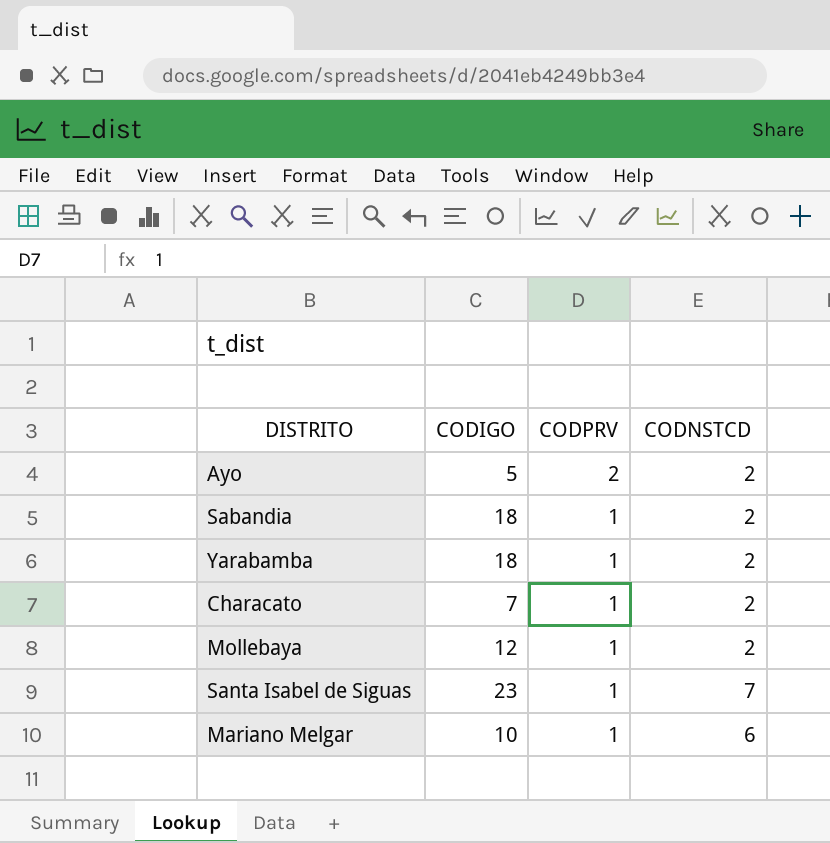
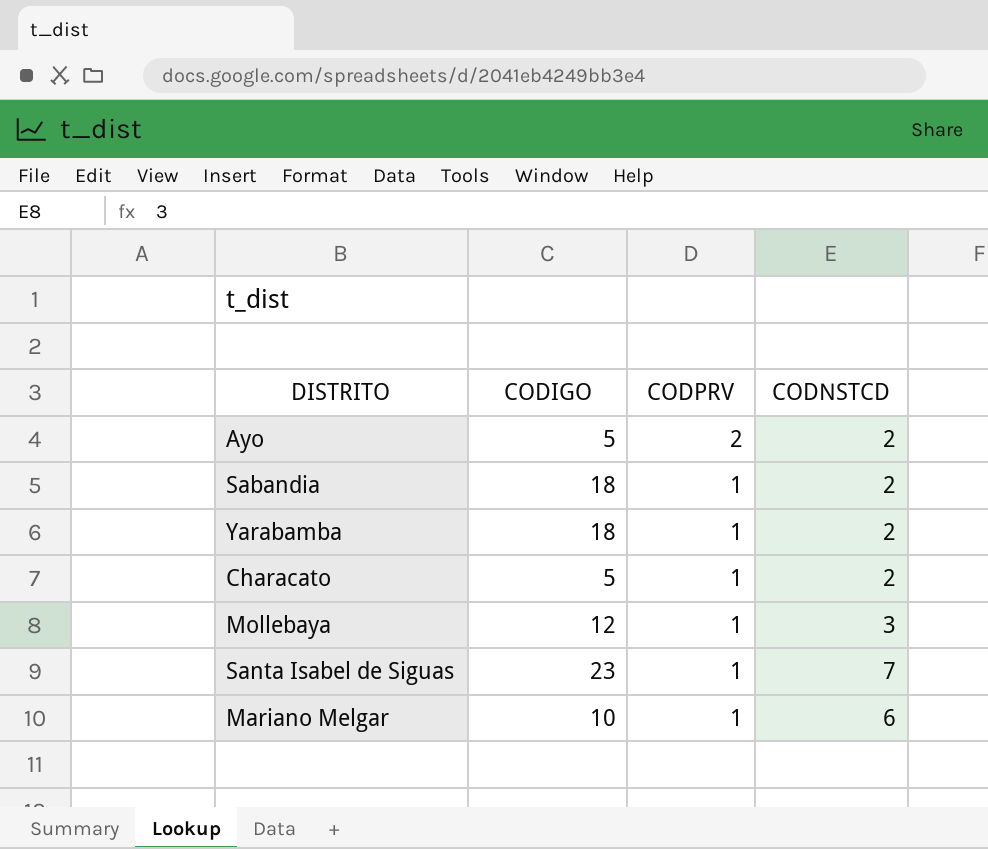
Characato | CODIGO: 7 -> 5
Mollebaya | CODNSTCD: 2 -> 3

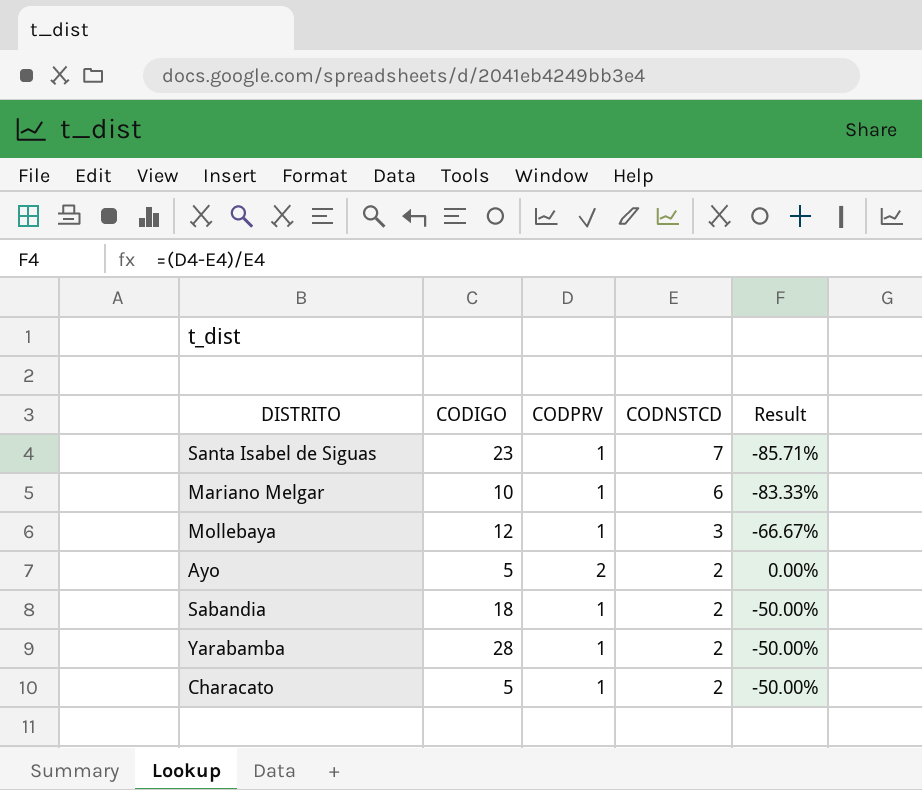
row order: CODPRV descending -> CODNSTCD descending
column Result | formula: none -> ([CODPRV] - [CODNSTCD]) / [CODNSTCD]
Yarabamba | CODIGO: 18 -> 28

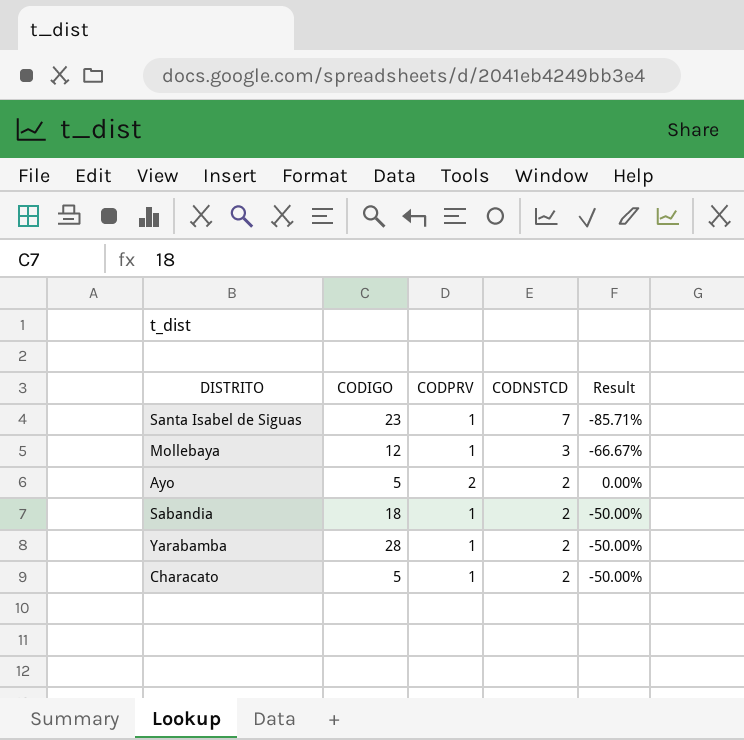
row Mariano Melgar: 10 | 1 | 6 | -83.33% -> none

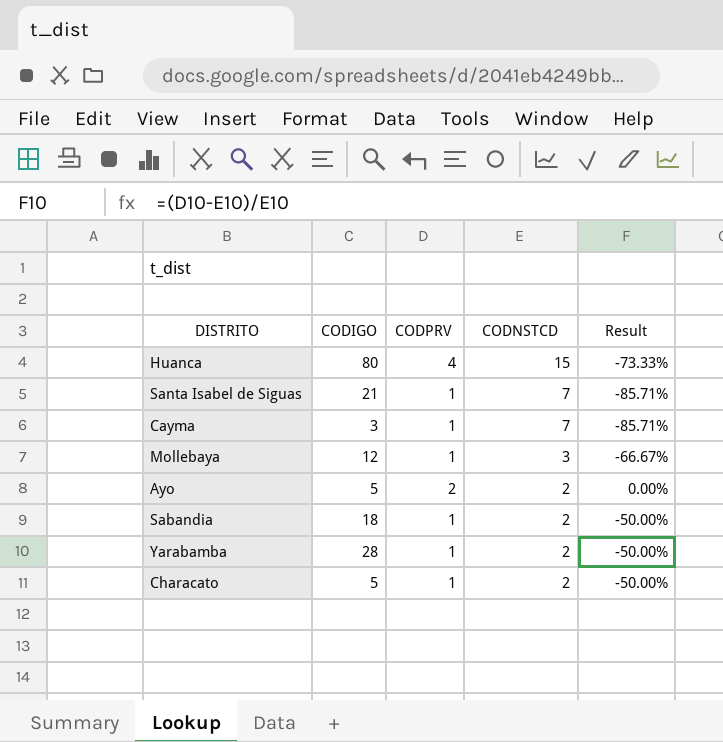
row Huanca: none -> 80 | 4 | 15 | -73.33%
Santa Isabel de Siguas | CODIGO: 23 -> 21
row Cayma: none -> 3 | 1 | 7 | -85.71%

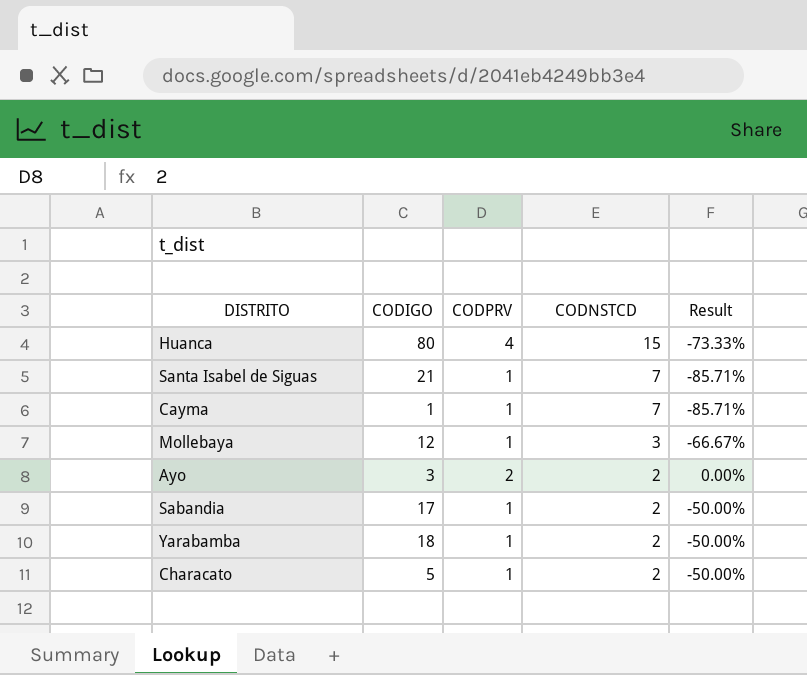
Cayma | CODIGO: 3 -> 1
Ayo | CODIGO: 5 -> 3
Sabandia | CODIGO: 18 -> 17
Yarabamba | CODIGO: 28 -> 18

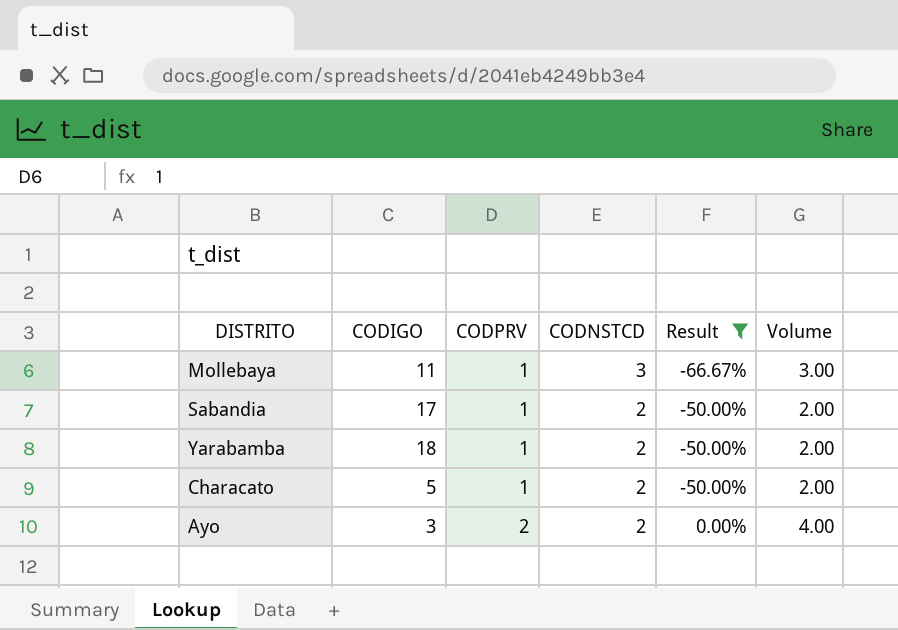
filter: none -> Result >= -66.67%
row order: CODNSTCD descending -> CODPRV ascending
column Volume | formula: none -> [CODPRV] * [CODNSTCD]
Mollebaya | CODIGO: 12 -> 11

